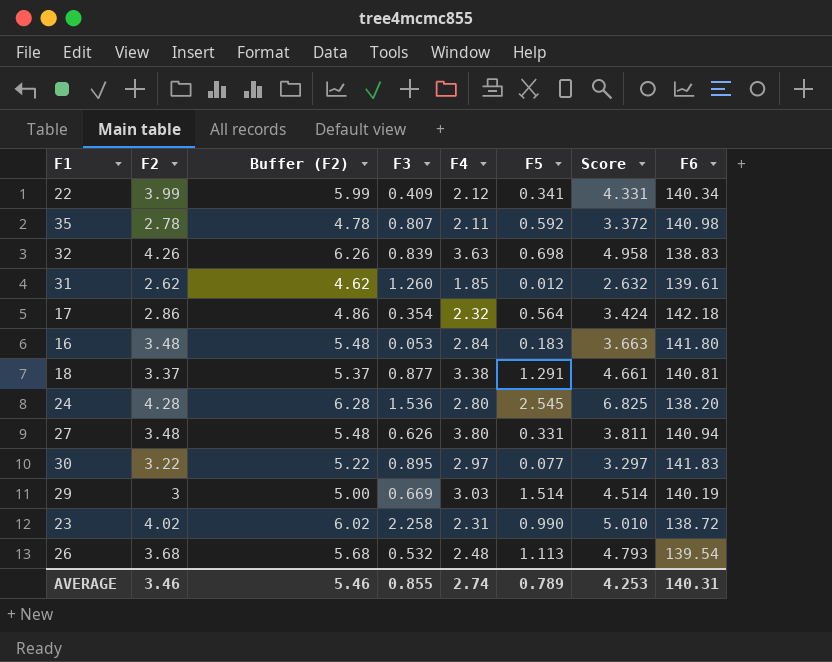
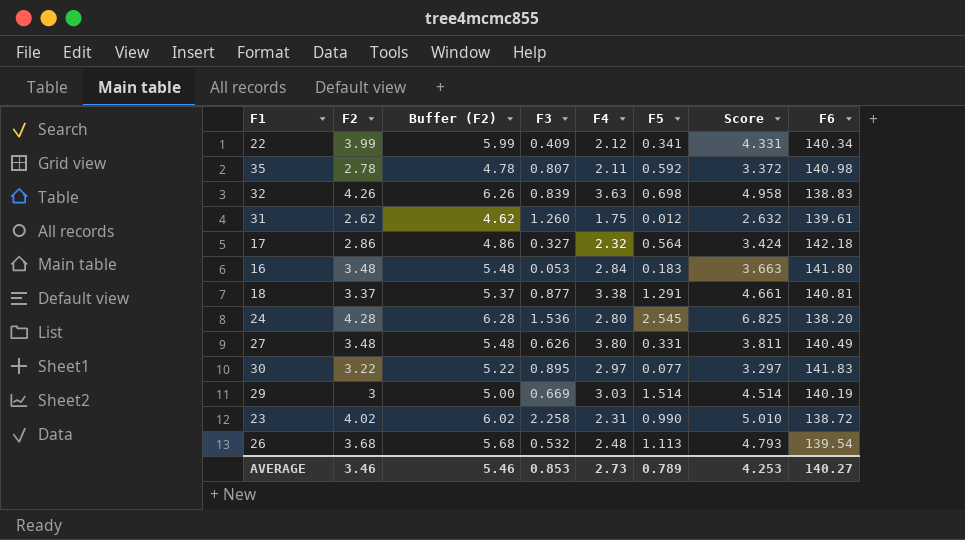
31 | F4: 1.85 -> 1.75
17 | F3: 0.354 -> 0.327
27 | F6: 140.94 -> 140.49
AVERAGE | F3: 0.855 -> 0.853
AVERAGE | F4: 2.74 -> 2.73
AVERAGE | F6: 140.31 -> 140.27

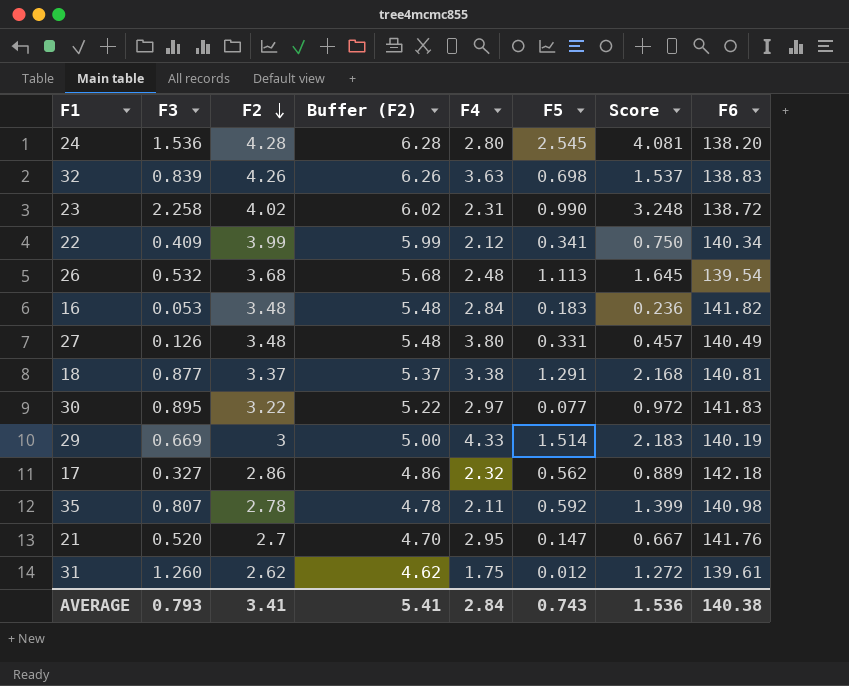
row order: none -> F2 descending
column F3 | position: 4 -> 2
column Score | formula: [F2] + [F5] -> [F3] + [F5]
16 | F6: 141.80 -> 141.82
27 | F3: 0.626 -> 0.126
29 | F4: 3.03 -> 4.33
17 | F5: 0.564 -> 0.562
row 21: none -> 0.520 | 2.7 | 4.70 | 2.95 | 0.147 | 0.667 | 141.76
AVERAGE | F3: 0.853 -> 0.793
AVERAGE | F2: 3.46 -> 3.41
AVERAGE | Buffer (F2): 5.46 -> 5.41
AVERAGE | F4: 2.73 -> 2.84
AVERAGE | F5: 0.789 -> 0.743
AVERAGE | Score: 4.253 -> 1.536
AVERAGE | F6: 140.27 -> 140.38

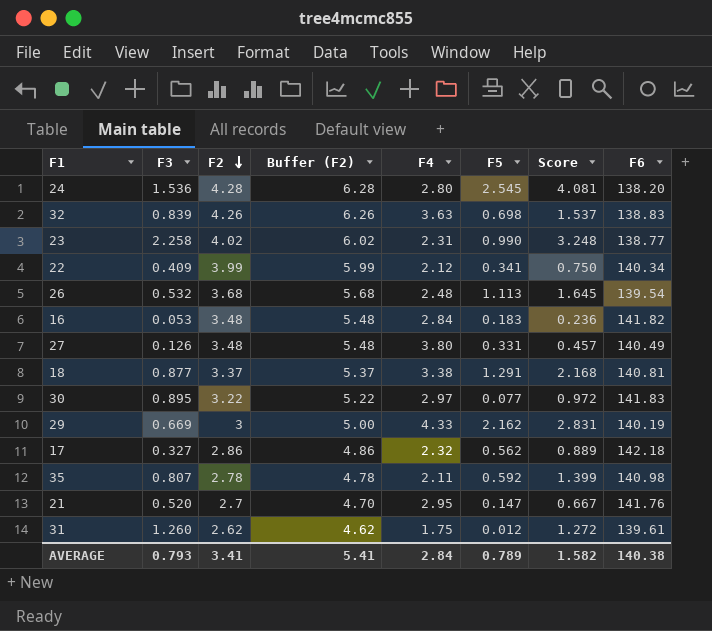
23 | F6: 138.72 -> 138.77
29 | F5: 1.514 -> 2.162
29 | Score: 2.183 -> 2.831
AVERAGE | F5: 0.743 -> 0.789
AVERAGE | Score: 1.536 -> 1.582

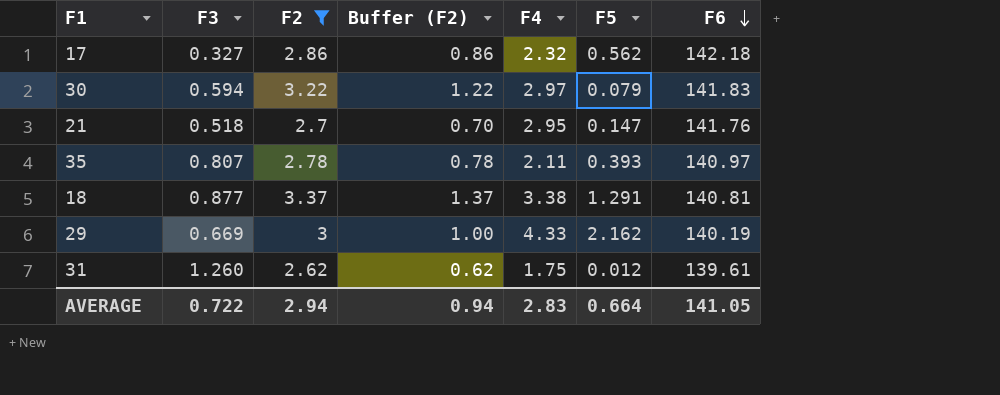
filter: none -> F2 <= 3.37
row order: F2 descending -> F6 descending
column Score | formula: [F3] + [F5] -> none
column Buffer (F2) | formula: [F2] + 2 -> [F2] - 2
30 | F3: 0.895 -> 0.594
30 | F5: 0.077 -> 0.079
21 | F3: 0.520 -> 0.518
35 | F5: 0.592 -> 0.393
35 | F6: 140.98 -> 140.97
AVERAGE | F3: 0.793 -> 0.722
AVERAGE | F2: 3.41 -> 2.94
AVERAGE | Buffer (F2): 5.41 -> 0.94
AVERAGE | F4: 2.84 -> 2.83
AVERAGE | F5: 0.789 -> 0.664
AVERAGE | F6: 140.38 -> 141.05

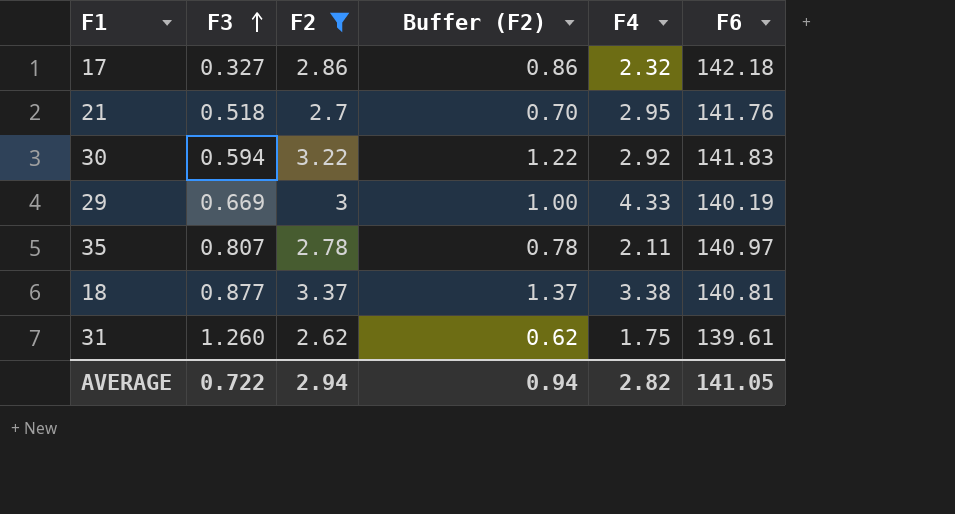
row order: F6 descending -> F3 ascending
column F5 | position: 6 -> none
30 | F4: 2.97 -> 2.92
AVERAGE | F4: 2.83 -> 2.82

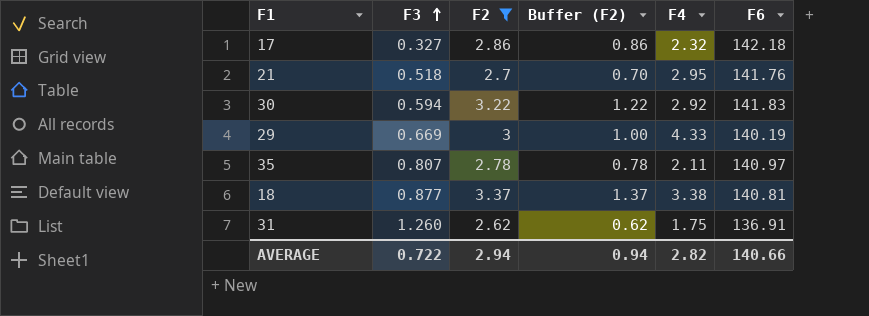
31 | F6: 139.61 -> 136.91
AVERAGE | F6: 141.05 -> 140.66

